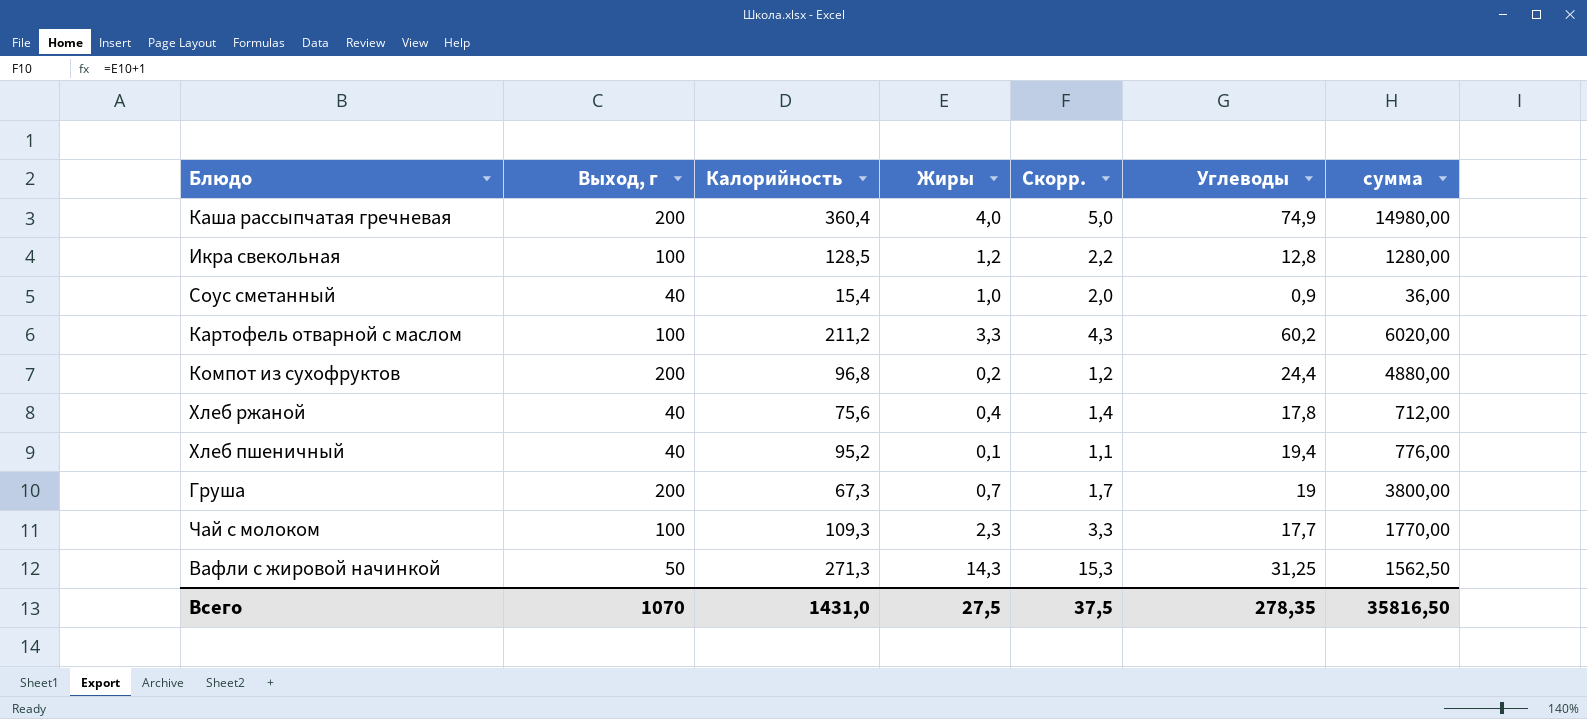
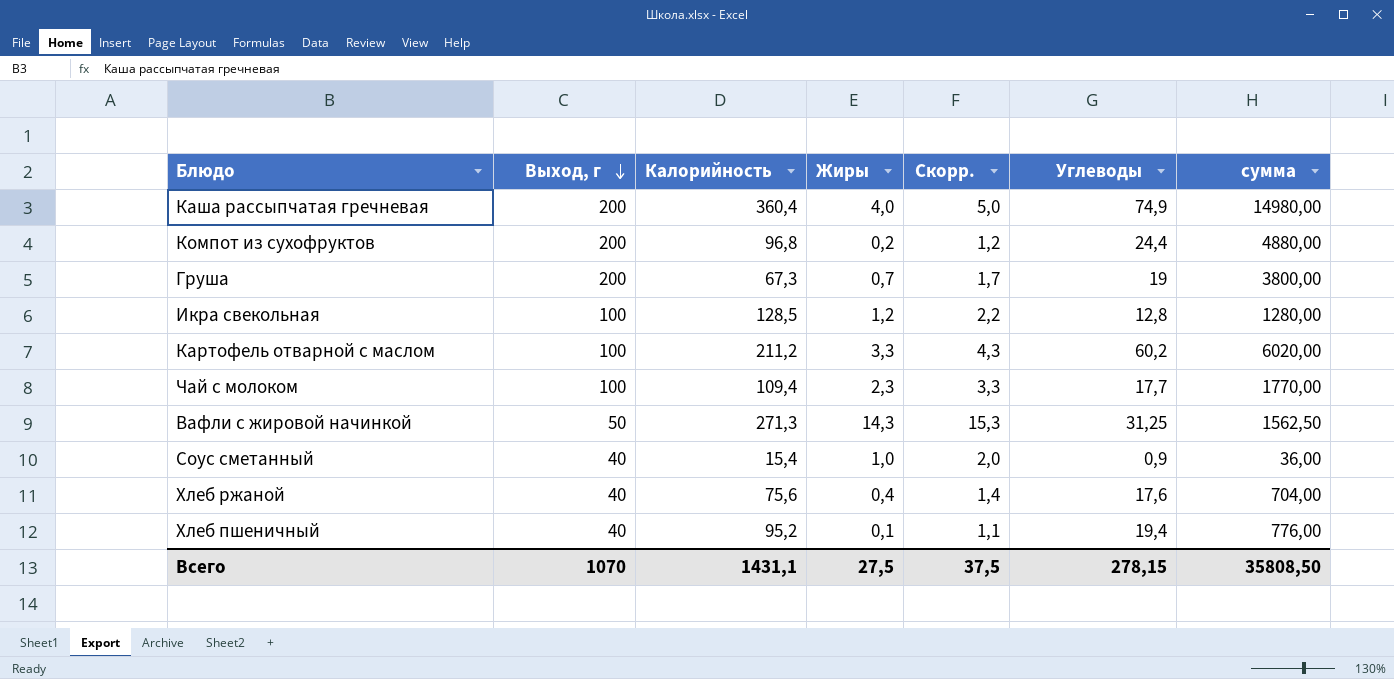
row order: none -> Выход, г descending
Чай с молоком | Калорийность: 109,3 -> 109,4
Хлеб ржаной | Углеводы: 17,8 -> 17,6
Хлеб ржаной | сумма: 712,00 -> 704,00
Всего | Калорийность: 1431,0 -> 1431,1
Всего | Углеводы: 278,35 -> 278,15
Всего | сумма: 35816,50 -> 35808,50

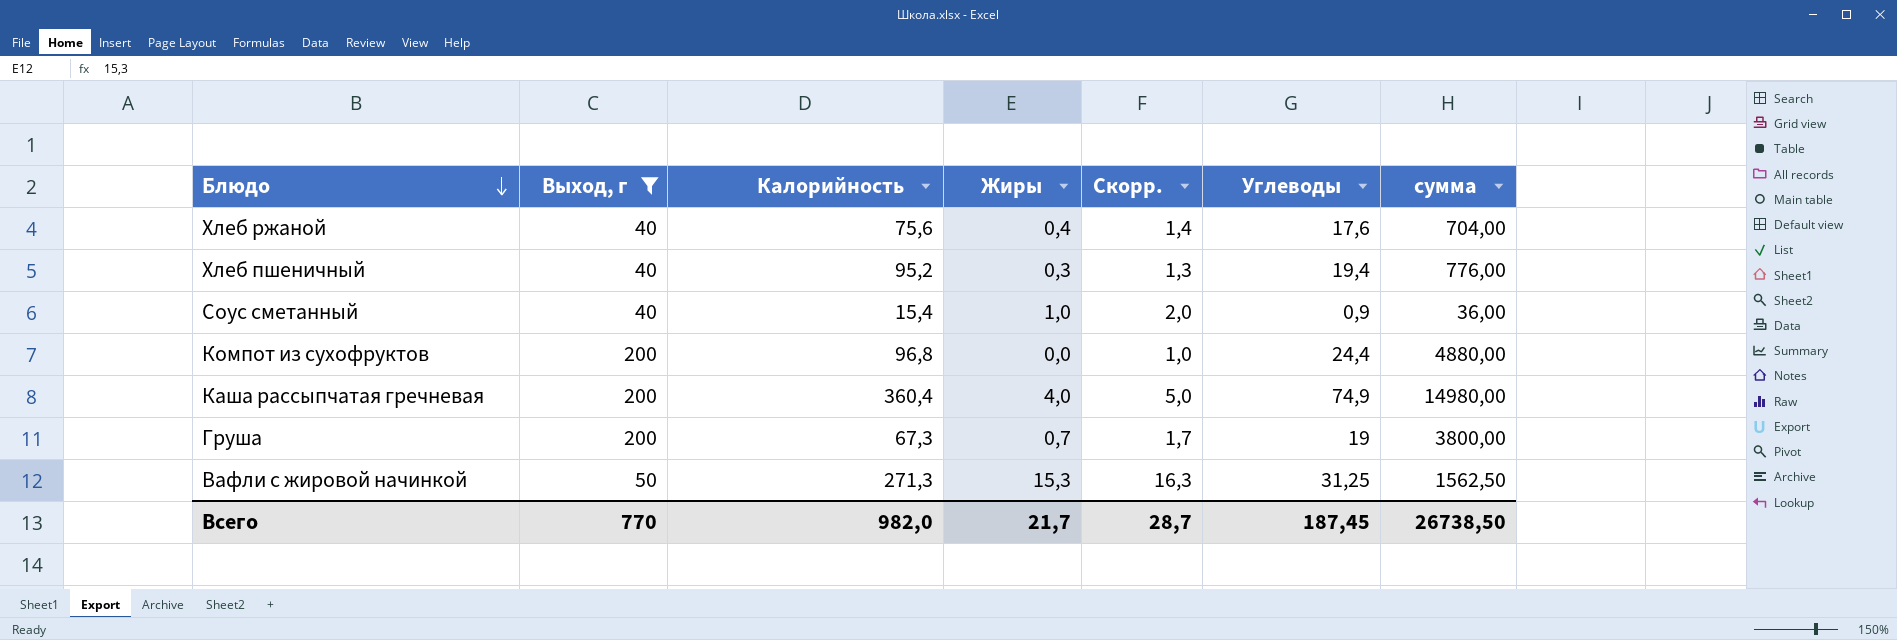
filter: none -> Выход, г != 100
row order: Выход, г descending -> Блюдо descending
Хлеб пшеничный | Жиры: 0,1 -> 0,3
Хлеб пшеничный | Скорр.: 1,1 -> 1,3
Компот из сухофруктов | Жиры: 0,2 -> 0,0
Компот из сухофруктов | Скорр.: 1,2 -> 1,0
Вафли с жировой начинкой | Жиры: 14,3 -> 15,3
Вафли с жировой начинкой | Скорр.: 15,3 -> 16,3
Всего | Выход, г: 1070 -> 770
Всего | Калорийность: 1431,1 -> 982,0
Всего | Жиры: 27,5 -> 21,7
Всего | Скорр.: 37,5 -> 28,7
Всего | Углеводы: 278,15 -> 187,45
Всего | сумма: 35808,50 -> 26738,50

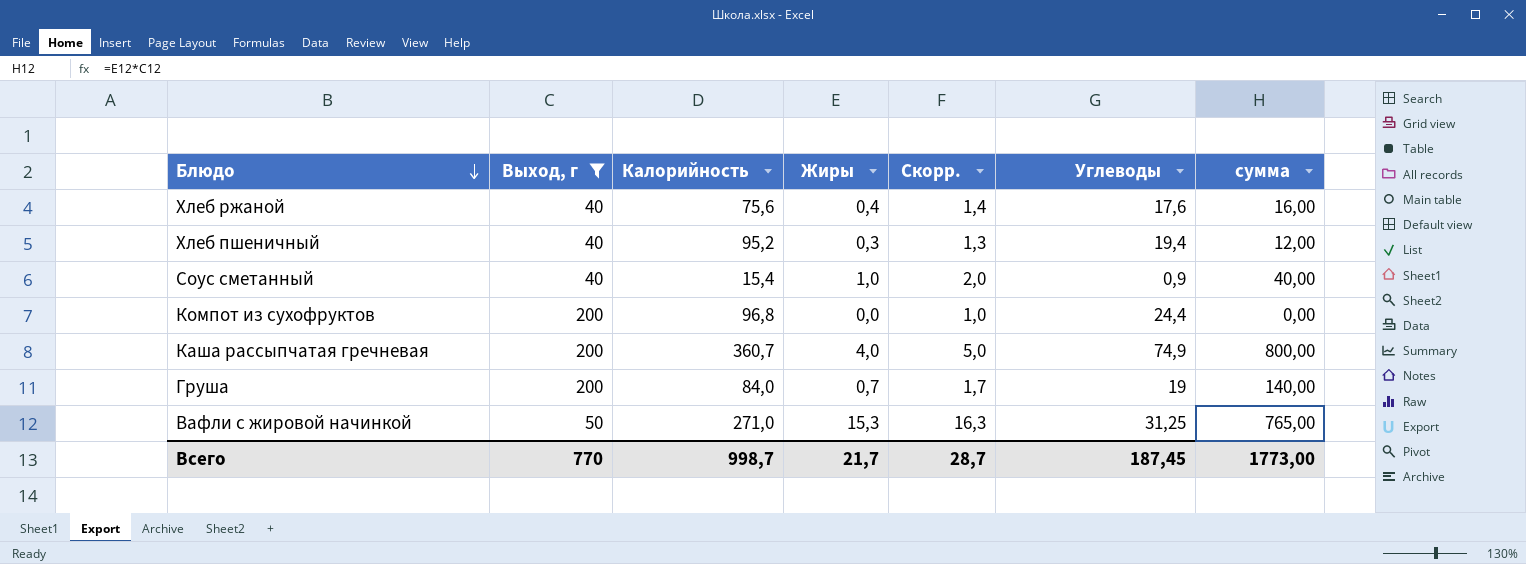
column сумма | formula: [Выход, г] * [Углеводы] -> [Выход, г] * [Жиры]
Каша рассыпчатая гречневая | Калорийность: 360,4 -> 360,7
Груша | Калорийность: 67,3 -> 84,0
Вафли с жировой начинкой | Калорийность: 271,3 -> 271,0
Всего | Калорийность: 982,0 -> 998,7
Всего | сумма: 26738,50 -> 1773,00

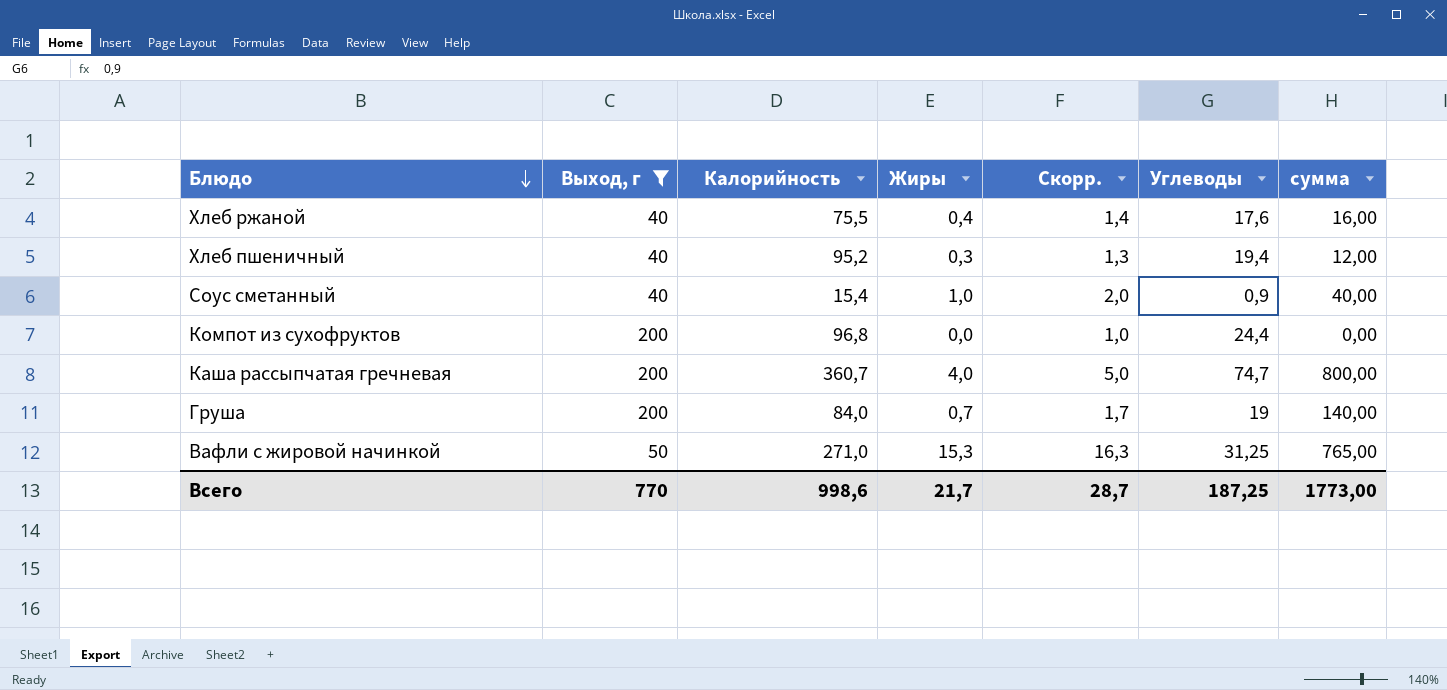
Хлеб ржаной | Калорийность: 75,6 -> 75,5
Каша рассыпчатая гречневая | Углеводы: 74,9 -> 74,7
Всего | Калорийность: 998,7 -> 998,6
Всего | Углеводы: 187,45 -> 187,25

